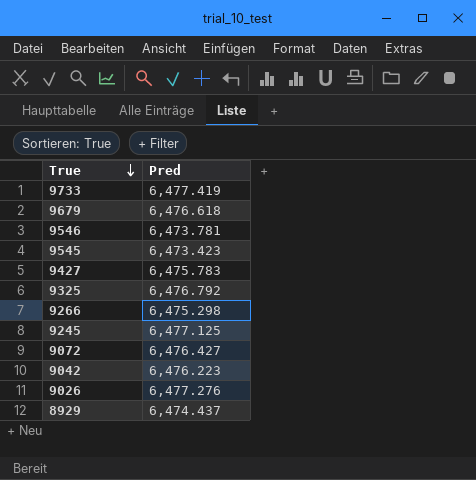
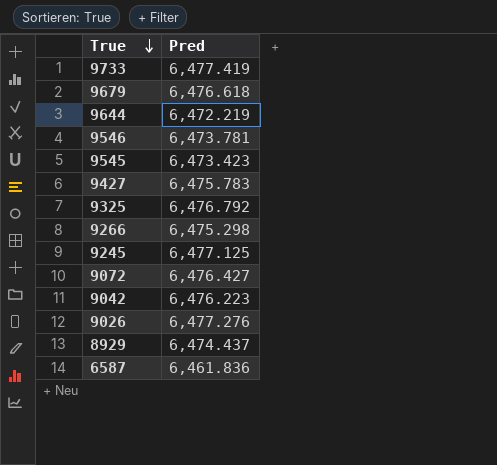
row 9644: none -> 6,472.219
row 6587: none -> 6,461.836

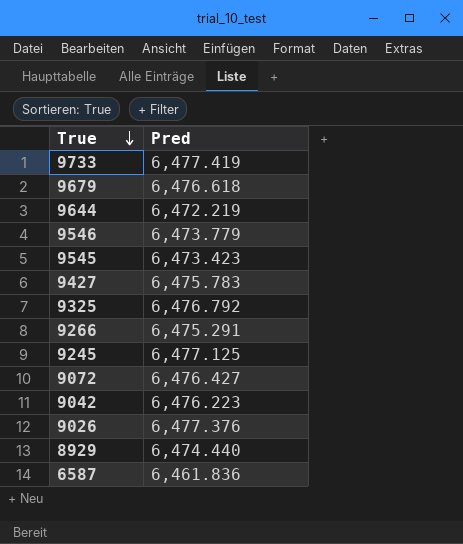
9546 | Pred: 6,473.781 -> 6,473.779
9266 | Pred: 6,475.298 -> 6,475.291
9026 | Pred: 6,477.276 -> 6,477.376
8929 | Pred: 6,474.437 -> 6,474.440

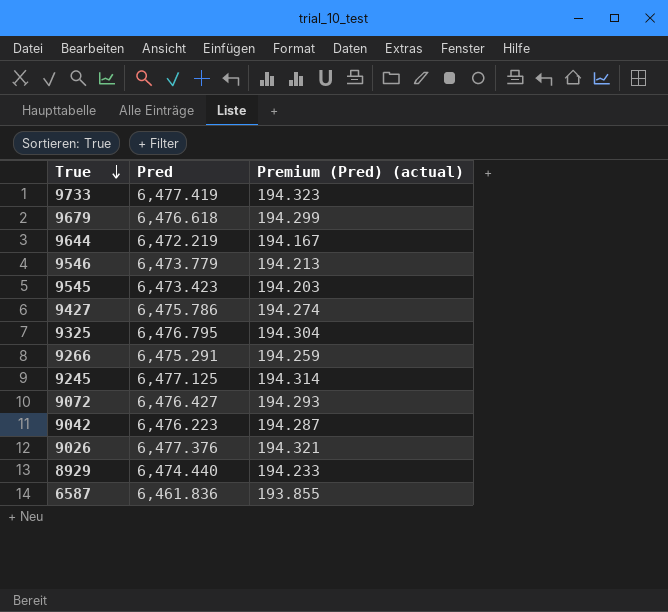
column Premium (Pred) (actual) | formula: none -> [Pred] * 0.03
9427 | Pred: 6,475.783 -> 6,475.786
9325 | Pred: 6,476.792 -> 6,476.795

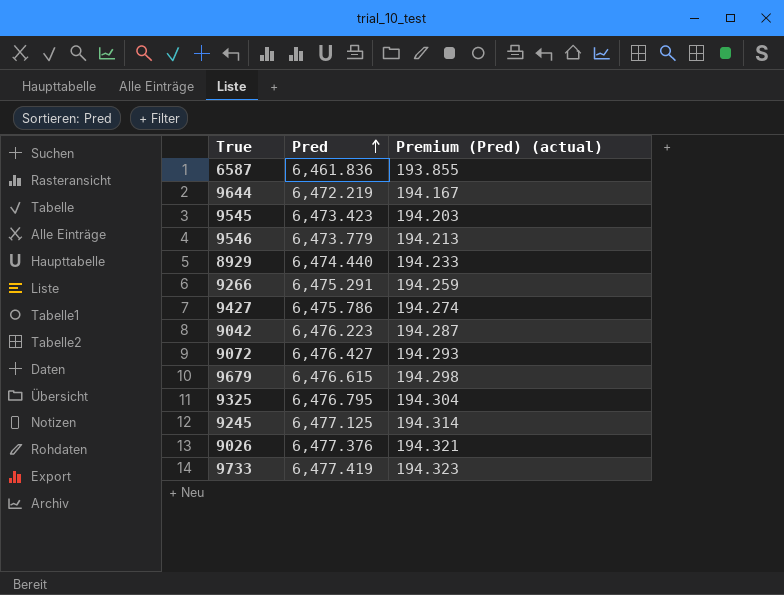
row order: True descending -> Pred ascending
9679 | Pred: 6,476.618 -> 6,476.615
9679 | Premium (Pred) (actual): 194.299 -> 194.298

